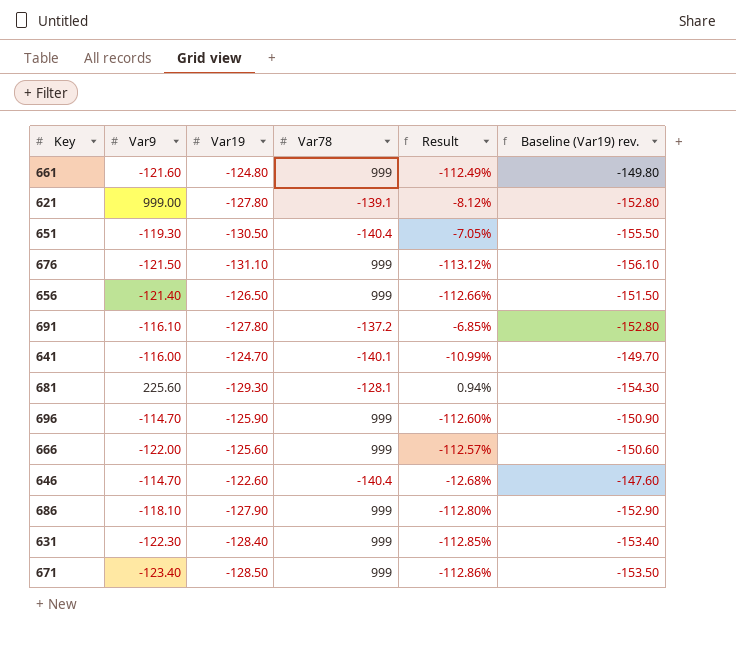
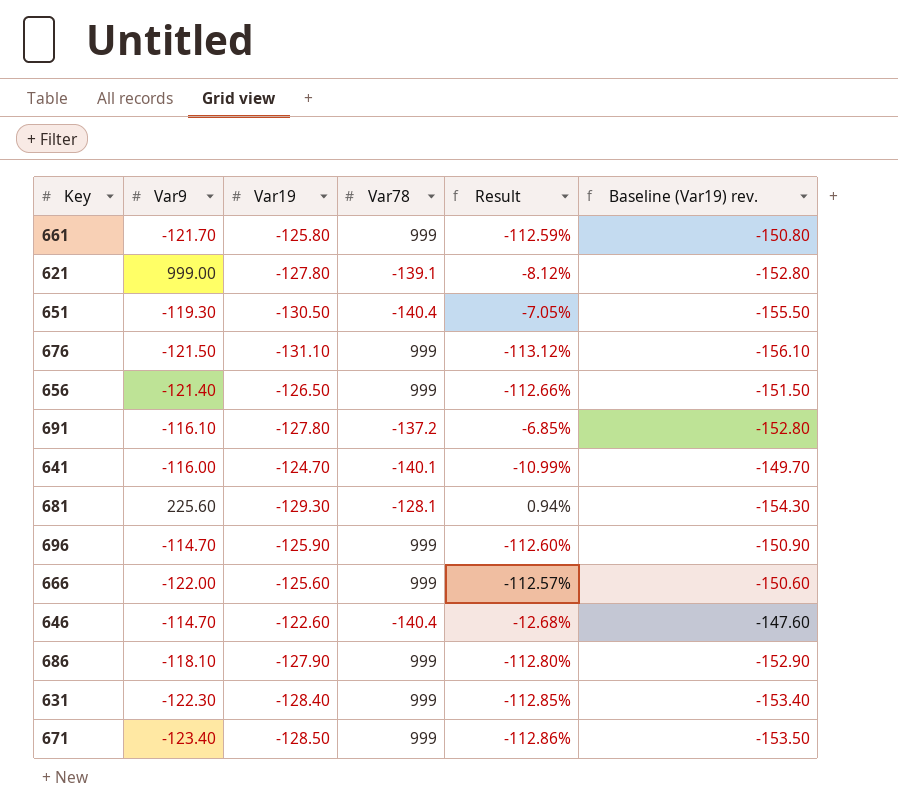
661 | Var9: -121.60 -> -121.70
661 | Var19: -124.80 -> -125.80
661 | Result: -112.49% -> -112.59%
661 | Baseline (Var19) rev.: -149.80 -> -150.80

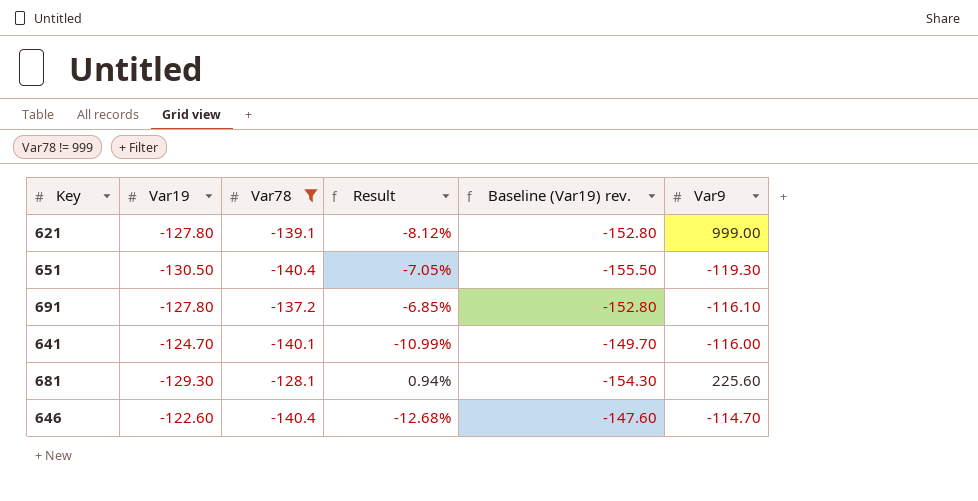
filter: none -> Var78 != 999
column Var9 | position: 2 -> 6

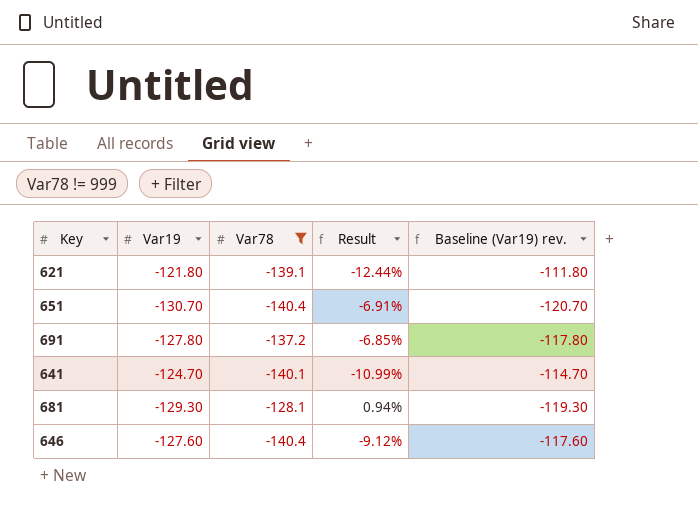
column Var9 | position: 6 -> none
column Baseline (Var19) rev. | formula: [Var19] - 25 -> [Var19] + 10
621 | Var19: -127.80 -> -121.80
621 | Result: -8.12% -> -12.44%
651 | Var19: -130.50 -> -130.70
651 | Result: -7.05% -> -6.91%
646 | Var19: -122.60 -> -127.60
646 | Result: -12.68% -> -9.12%

